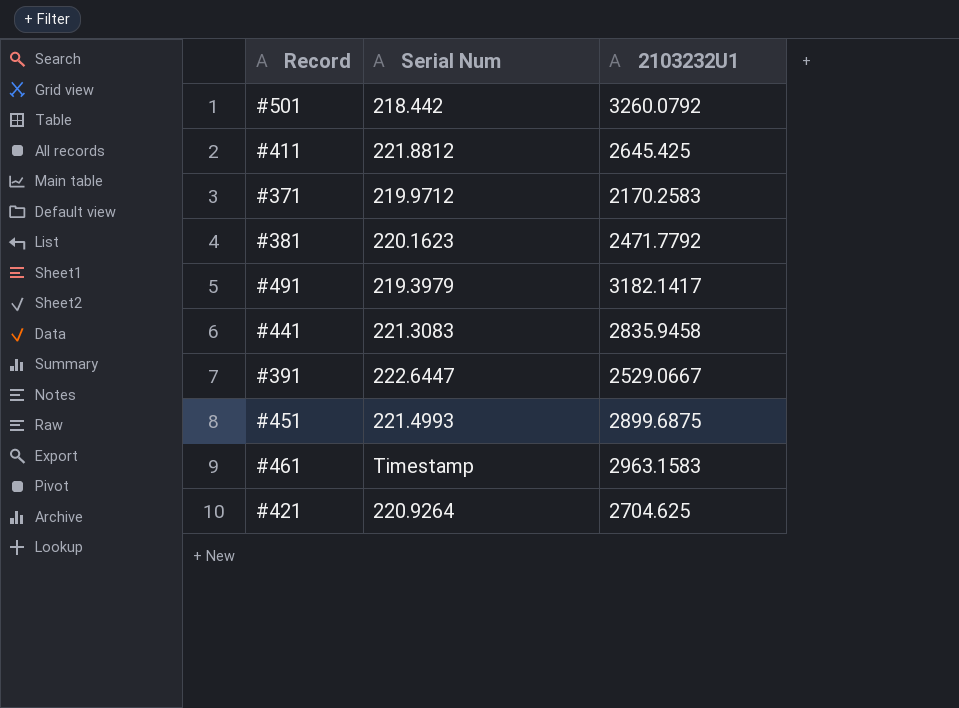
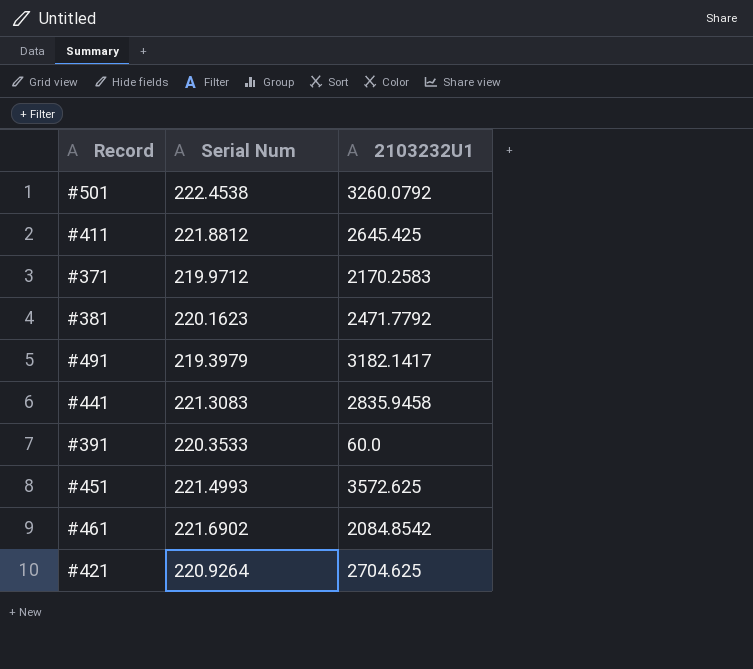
#501 | Serial Num: 218.442 -> 222.4538
#391 | Serial Num: 222.6447 -> 220.3533
#391 | 2103232U1: 2529.0667 -> 60.0
#451 | 2103232U1: 2899.6875 -> 3572.625
#461 | Serial Num: Timestamp -> 221.6902
#461 | 2103232U1: 2963.1583 -> 2084.8542

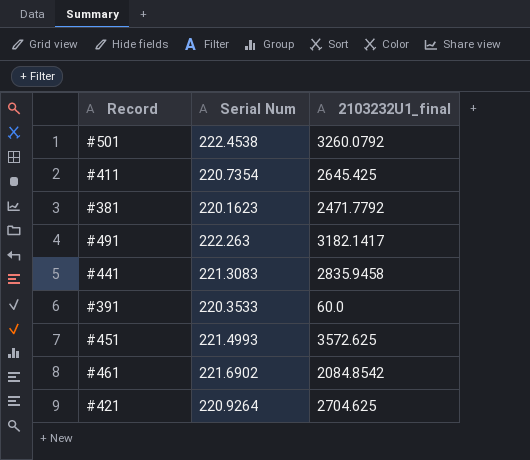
column name: 2103232U1 -> 2103232U1_final
row #371: 219.9712 | 2170.2583 -> none
#411 | Serial Num: 221.8812 -> 220.7354
#491 | Serial Num: 219.3979 -> 222.263

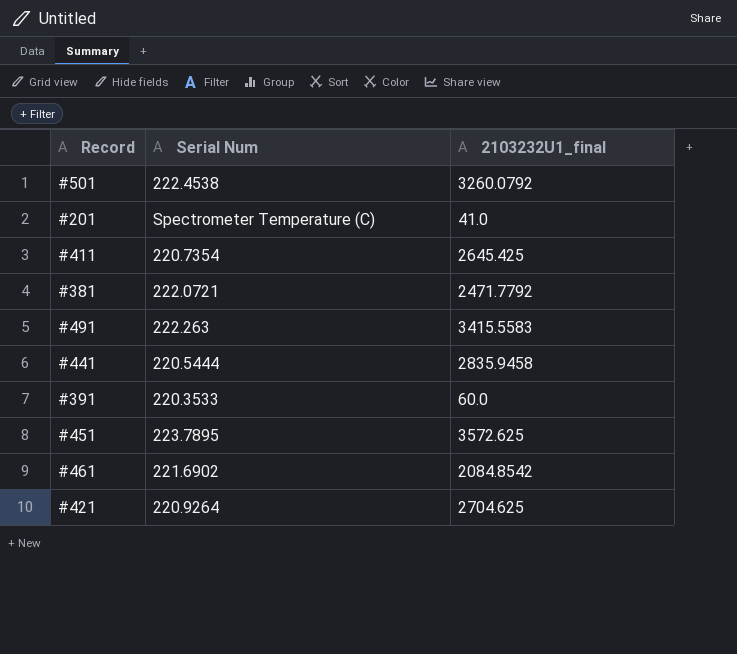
row #201: none -> Spectrometer Temperature (C) | 41.0
#381 | Serial Num: 220.1623 -> 222.0721
#491 | 2103232U1_final: 3182.1417 -> 3415.5583
#441 | Serial Num: 221.3083 -> 220.5444
#451 | Serial Num: 221.4993 -> 223.7895

